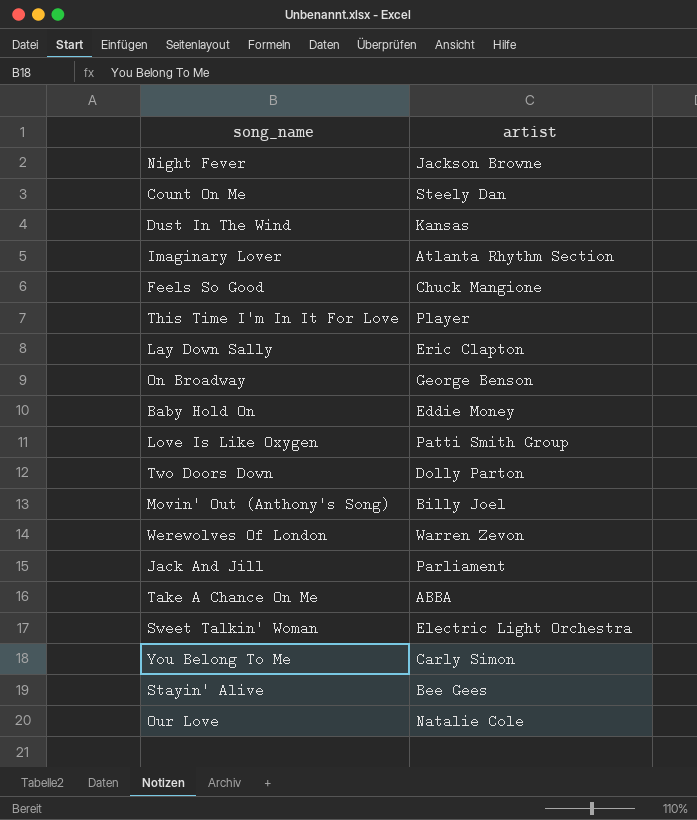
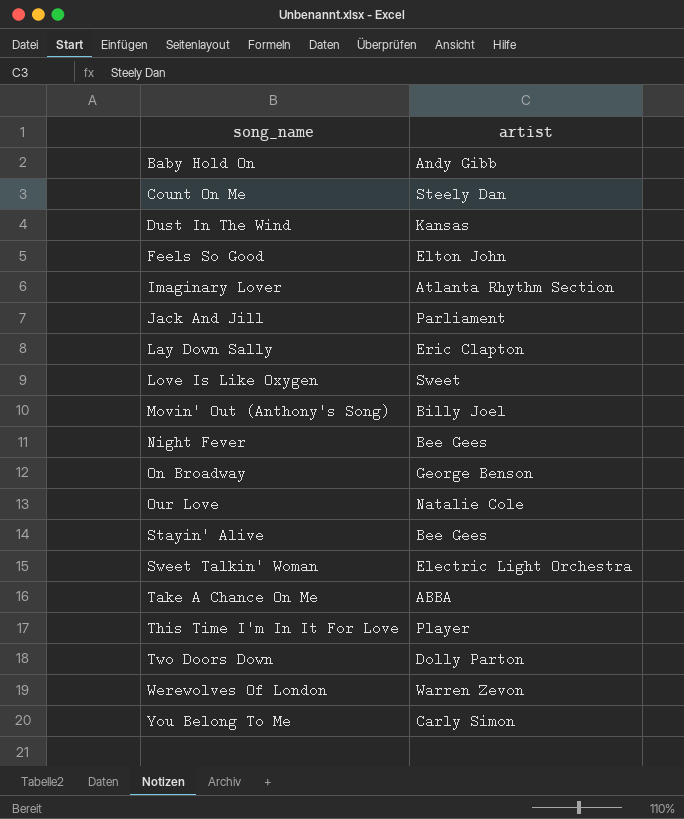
row order: none -> song_name ascending
Baby Hold On | artist: Eddie Money -> Andy Gibb
Feels So Good | artist: Chuck Mangione -> Elton John
Love Is Like Oxygen | artist: Patti Smith Group -> Sweet
Night Fever | artist: Jackson Browne -> Bee Gees

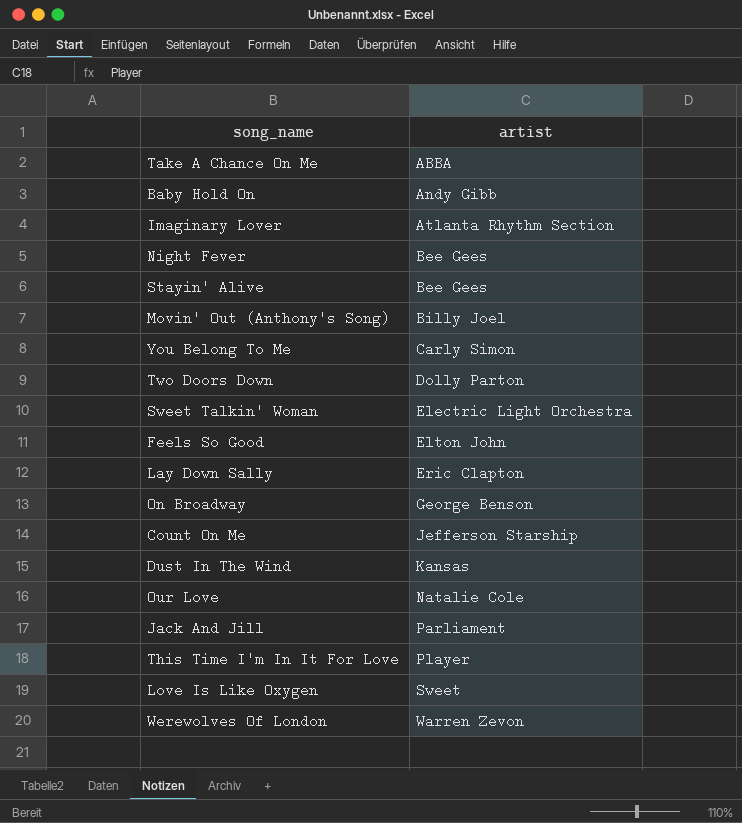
row order: song_name ascending -> artist ascending
Count On Me | artist: Steely Dan -> Jefferson Starship

